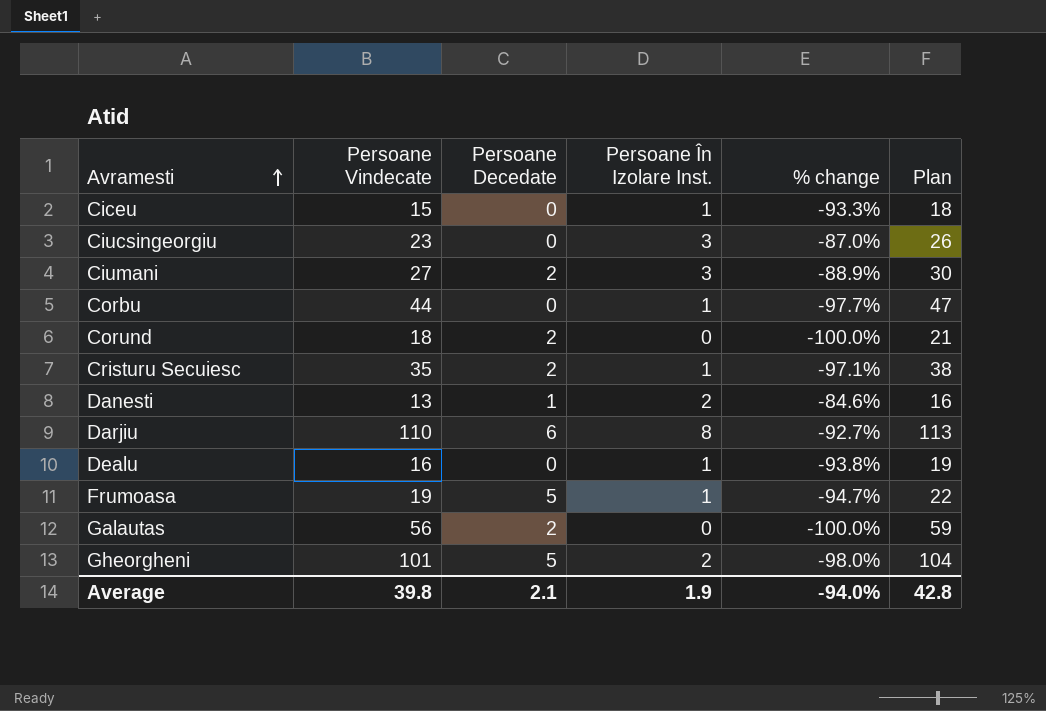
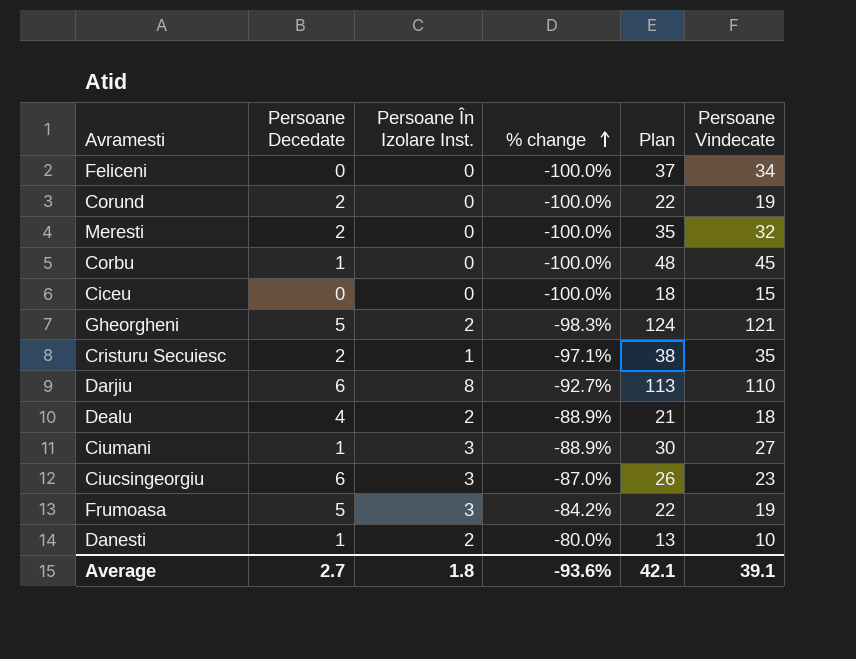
row order: Avramesti ascending -> % change ascending
column Persoane Vindecate | position: 2 -> 6
row Galautas: 56 | 2 | 0 | -100.0% | 59 -> none
row Feliceni: none -> 0 | 0 | -100.0% | 37 | 34
Corund | Plan: 21 -> 22
Corund | Persoane Vindecate: 18 -> 19
row Meresti: none -> 2 | 0 | -100.0% | 35 | 32
Corbu | Persoane Decedate: 0 -> 1
Corbu | Persoane În Izolare Inst.: 1 -> 0
Corbu | % change: -97.7% -> -100.0%
Corbu | Plan: 47 -> 48
Corbu | Persoane Vindecate: 44 -> 45
Ciceu | Persoane În Izolare Inst.: 1 -> 0
Ciceu | % change: -93.3% -> -100.0%
Gheorgheni | % change: -98.0% -> -98.3%
Gheorgheni | Plan: 104 -> 124
Gheorgheni | Persoane Vindecate: 101 -> 121
Dealu | Persoane Decedate: 0 -> 4
Dealu | Persoane În Izolare Inst.: 1 -> 2
Dealu | % change: -93.8% -> -88.9%
Dealu | Plan: 19 -> 21
Dealu | Persoane Vindecate: 16 -> 18
Ciumani | Persoane Decedate: 2 -> 1
Ciucsingeorgiu | Persoane Decedate: 0 -> 6
Frumoasa | Persoane În Izolare Inst.: 1 -> 3
Frumoasa | % change: -94.7% -> -84.2%
Danesti | % change: -84.6% -> -80.0%
Danesti | Plan: 16 -> 13
Danesti | Persoane Vindecate: 13 -> 10
Average | Persoane Decedate: 2.1 -> 2.7
Average | Persoane În Izolare Inst.: 1.9 -> 1.8
Average | % change: -94.0% -> -93.6%
Average | Plan: 42.8 -> 42.1
Average | Persoane Vindecate: 39.8 -> 39.1

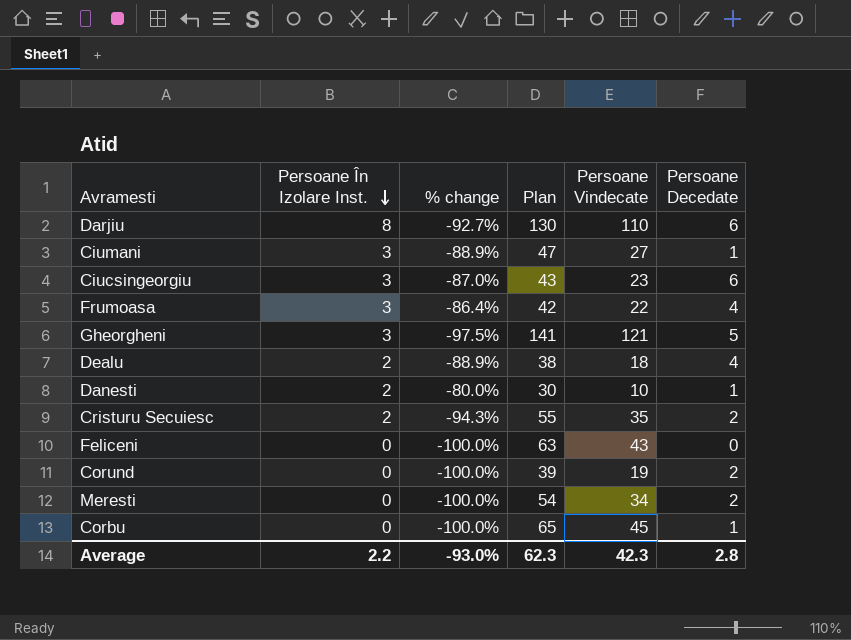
row order: % change ascending -> Persoane În Izolare Inst. descending
column Plan | formula: [Persoane Vindecate] + 3 -> [Persoane Vindecate] + 20
column Persoane Decedate | position: 2 -> 6
row Ciceu: 0 | 0 | -100.0% | 18 | 15 -> none
Frumoasa | % change: -84.2% -> -86.4%
Frumoasa | Persoane Vindecate: 19 -> 22
Frumoasa | Persoane Decedate: 5 -> 4
Gheorgheni | Persoane În Izolare Inst.: 2 -> 3
Gheorgheni | % change: -98.3% -> -97.5%
Cristuru Secuiesc | Persoane În Izolare Inst.: 1 -> 2
Cristuru Secuiesc | % change: -97.1% -> -94.3%
Feliceni | Persoane Vindecate: 34 -> 43
Meresti | Persoane Vindecate: 32 -> 34
Average | Persoane În Izolare Inst.: 1.8 -> 2.2
Average | % change: -93.6% -> -93.0%
Average | Plan: 42.1 -> 62.3
Average | Persoane Vindecate: 39.1 -> 42.3
Average | Persoane Decedate: 2.7 -> 2.8

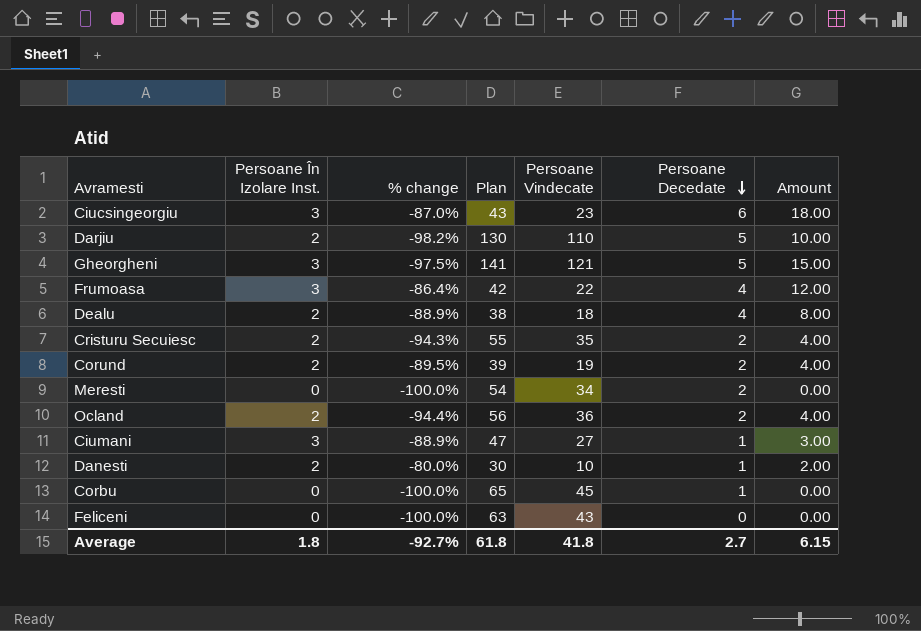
row order: Persoane În Izolare Inst. descending -> Persoane Decedate descending
column Amount | formula: none -> [Persoane În Izolare Inst.] * [Persoane Decedate]
Darjiu | Persoane În Izolare Inst.: 8 -> 2
Darjiu | % change: -92.7% -> -98.2%
Darjiu | Persoane Decedate: 6 -> 5
Corund | Persoane În Izolare Inst.: 0 -> 2
Corund | % change: -100.0% -> -89.5%
row Ocland: none -> 2 | -94.4% | 56 | 36 | 2 | 4.00
Average | Persoane În Izolare Inst.: 2.2 -> 1.8
Average | % change: -93.0% -> -92.7%
Average | Plan: 62.3 -> 61.8
Average | Persoane Vindecate: 42.3 -> 41.8
Average | Persoane Decedate: 2.8 -> 2.7

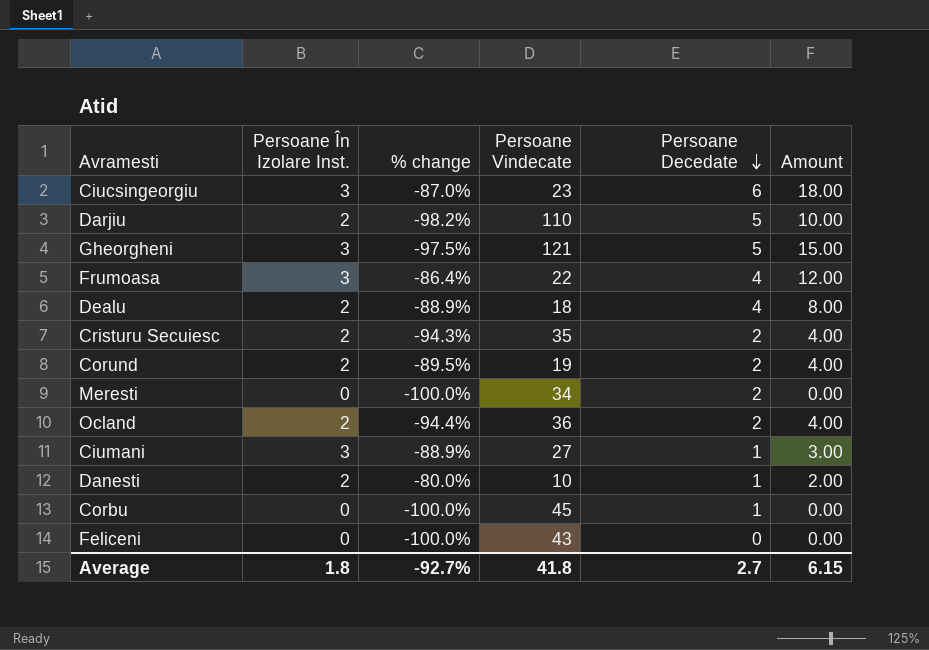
column Plan | formula: [Persoane Vindecate] + 20 -> none

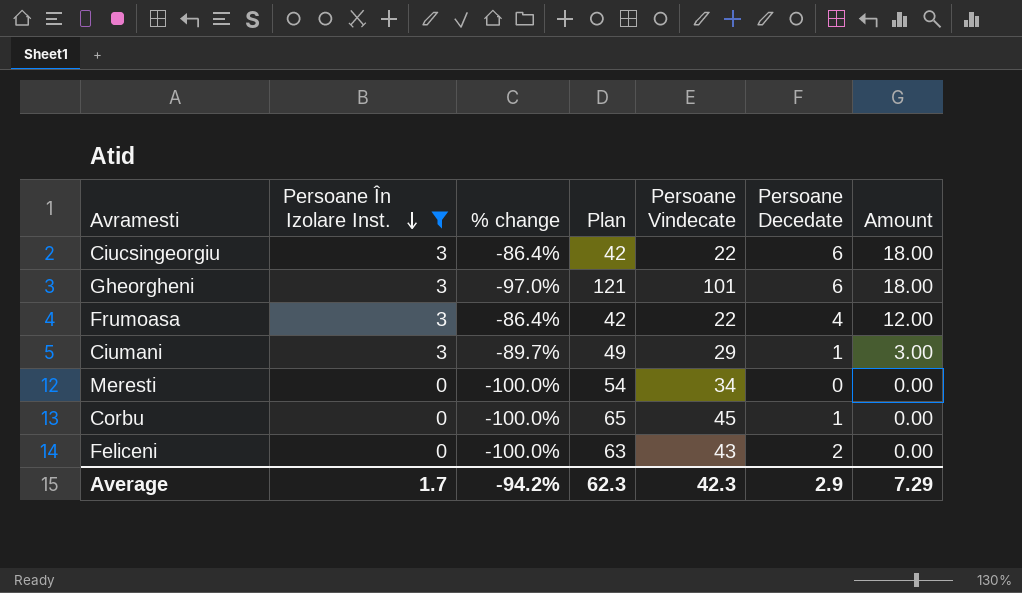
filter: none -> Persoane În Izolare Inst. != 2
row order: Persoane Decedate descending -> Persoane În Izolare Inst. descending
column Plan | formula: none -> [Persoane Vindecate] + 20
Ciucsingeorgiu | % change: -87.0% -> -86.4%
Ciucsingeorgiu | Persoane Vindecate: 23 -> 22
Gheorgheni | % change: -97.5% -> -97.0%
Gheorgheni | Persoane Vindecate: 121 -> 101
Gheorgheni | Persoane Decedate: 5 -> 6
Gheorgheni | Amount: 15.00 -> 18.00
Ciumani | % change: -88.9% -> -89.7%
Ciumani | Persoane Vindecate: 27 -> 29
Meresti | Persoane Decedate: 2 -> 0
Feliceni | Persoane Decedate: 0 -> 2
Average | Persoane În Izolare Inst.: 1.8 -> 1.7
Average | % change: -92.7% -> -94.2%
Average | Persoane Vindecate: 41.8 -> 42.3
Average | Persoane Decedate: 2.7 -> 2.9
Average | Amount: 6.15 -> 7.29

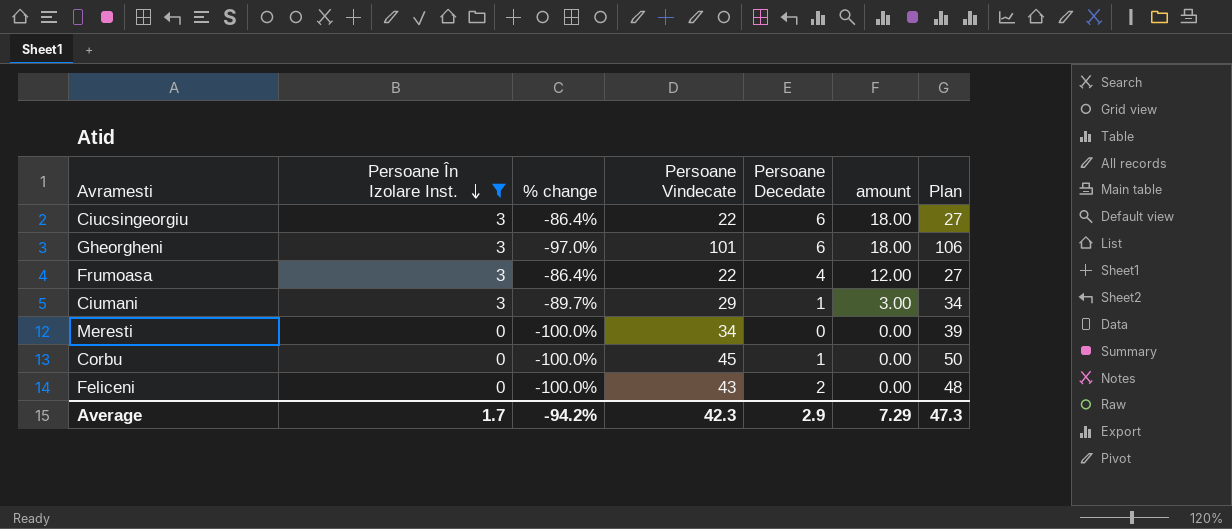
column name: Amount -> amount
column Plan | formula: [Persoane Vindecate] + 20 -> [Persoane Vindecate] + 5
column Plan | position: 4 -> 7
Average | Plan: 62.3 -> 47.3

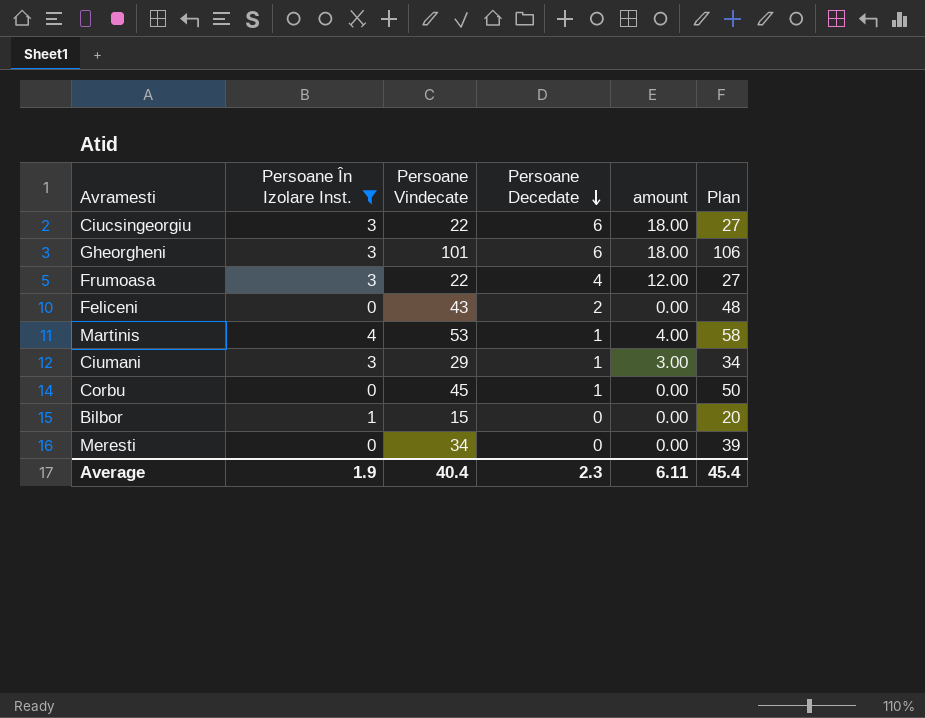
row order: Persoane În Izolare Inst. descending -> Persoane Decedate descending
column % change | formula: ([Persoane În Izolare Inst.] - [Persoane Vindecate]) / [Persoane Vindecate] -> none
row Martinis: none -> 4 | 53 | 1 | 4.00 | 58
row Bilbor: none -> 1 | 15 | 0 | 0.00 | 20
Average | Persoane În Izolare Inst.: 1.7 -> 1.9
Average | Persoane Vindecate: 42.3 -> 40.4
Average | Persoane Decedate: 2.9 -> 2.3
Average | amount: 7.29 -> 6.11
Average | Plan: 47.3 -> 45.4

